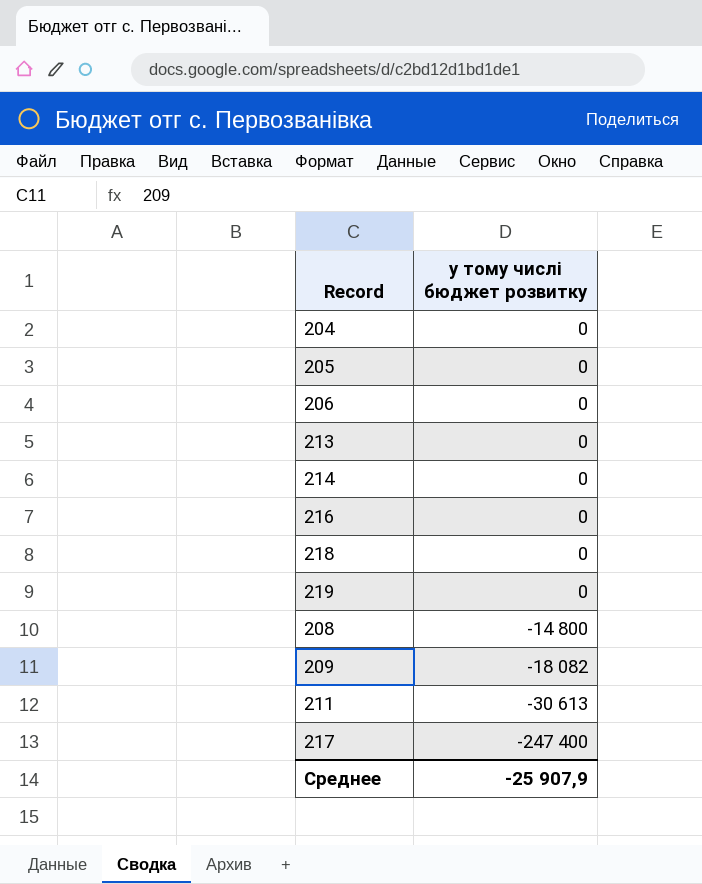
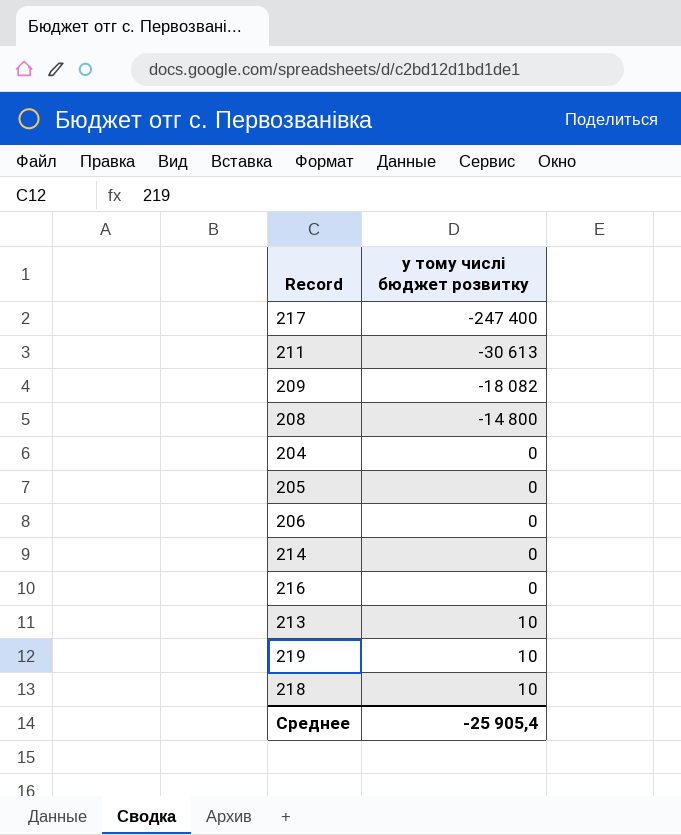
row order: у тому числі бюджет розвитку descending -> у тому числі бюджет розвитку ascending
213 | у тому числі бюджет розвитку: 0 -> 10
219 | у тому числі бюджет розвитку: 0 -> 10
218 | у тому числі бюджет розвитку: 0 -> 10
Среднее | у тому числі бюджет розвитку: -25 907,9 -> -25 905,4

